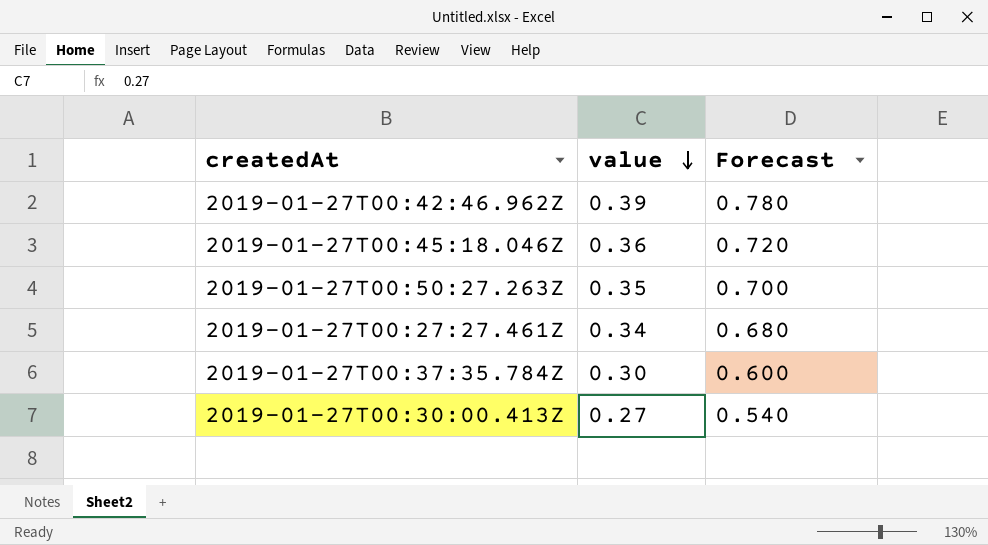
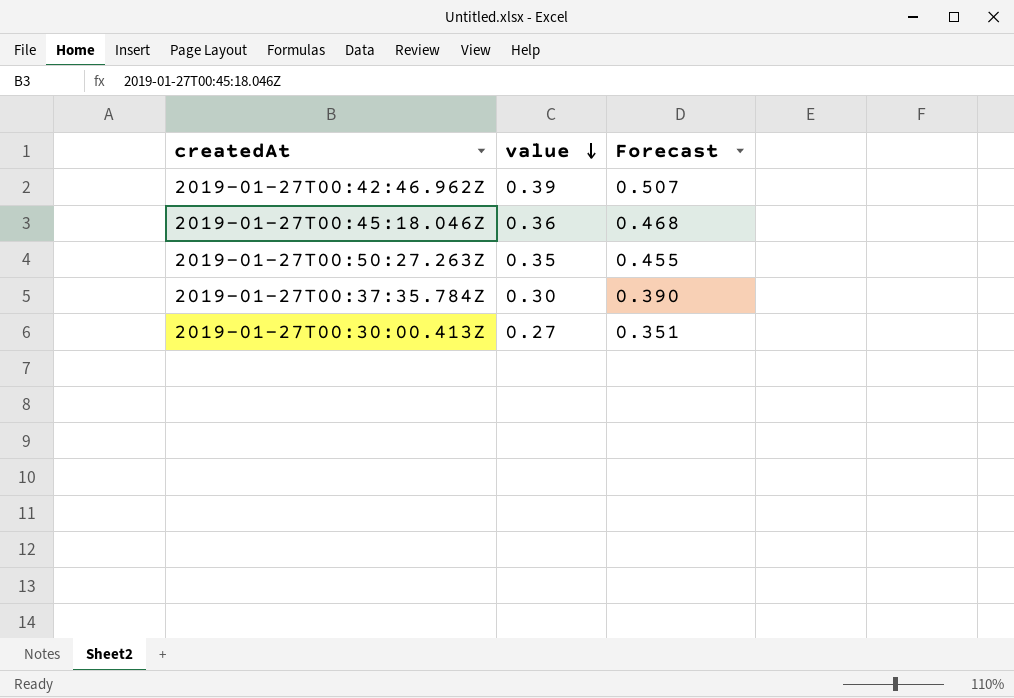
column Forecast | formula: [value] * 2 -> [value] * 1.3
row 2019-01-27T00:27:27.461Z: 0.34 | 0.680 -> none

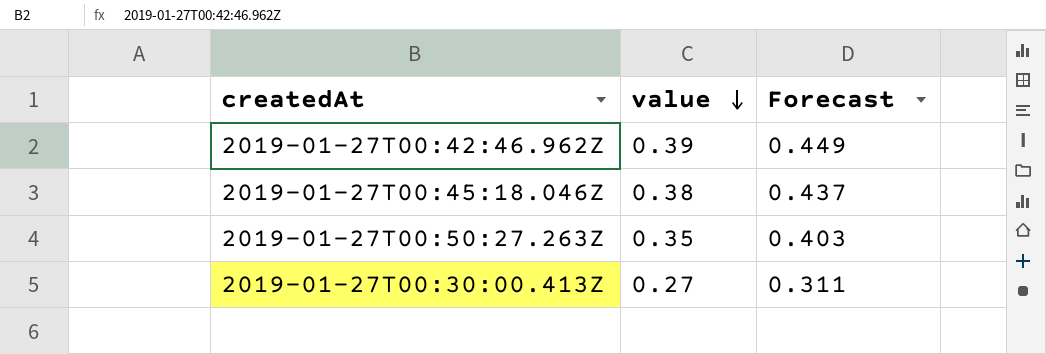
column Forecast | formula: [value] * 1.3 -> [value] * 1.15
row 2019-01-27T00:37:35.784Z: 0.30 | 0.390 -> none
2019-01-27T00:45:18.046Z | value: 0.36 -> 0.38

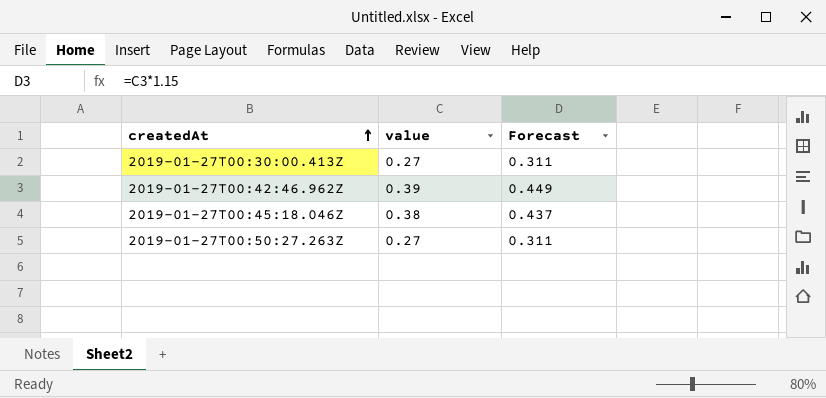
row order: value descending -> createdAt ascending
2019-01-27T00:50:27.263Z | value: 0.35 -> 0.27
2019-01-27T00:50:27.263Z | Forecast: 0.403 -> 0.311

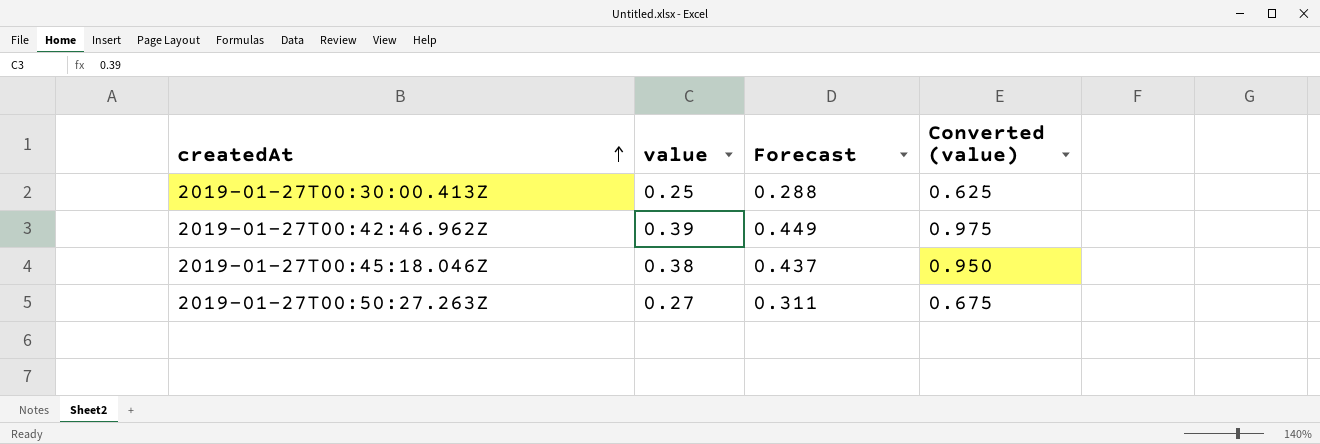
column Converted (value) | formula: none -> [value] * 2.5
2019-01-27T00:30:00.413Z | value: 0.27 -> 0.25
2019-01-27T00:30:00.413Z | Forecast: 0.311 -> 0.288

